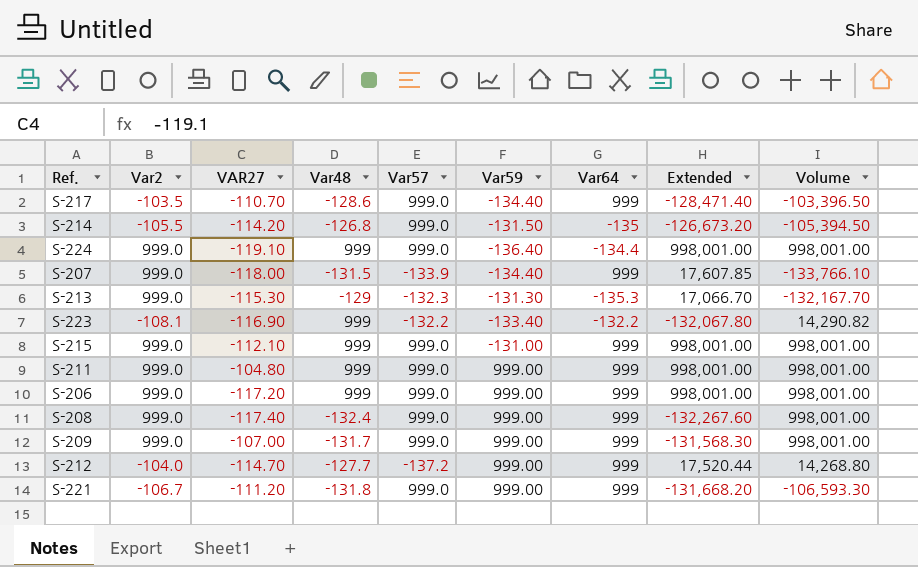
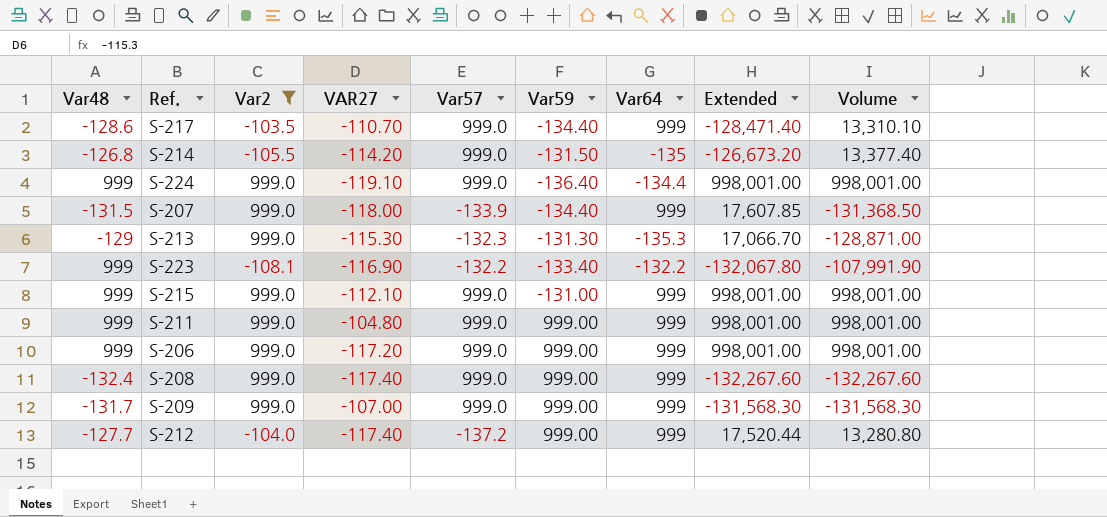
filter: none -> Var2 != -106.7
column Var48 | position: 4 -> 1
column Volume | formula: [Var2] * [Var57] -> [Var48] * [Var2]
S-212 | VAR27: -114.70 -> -117.40

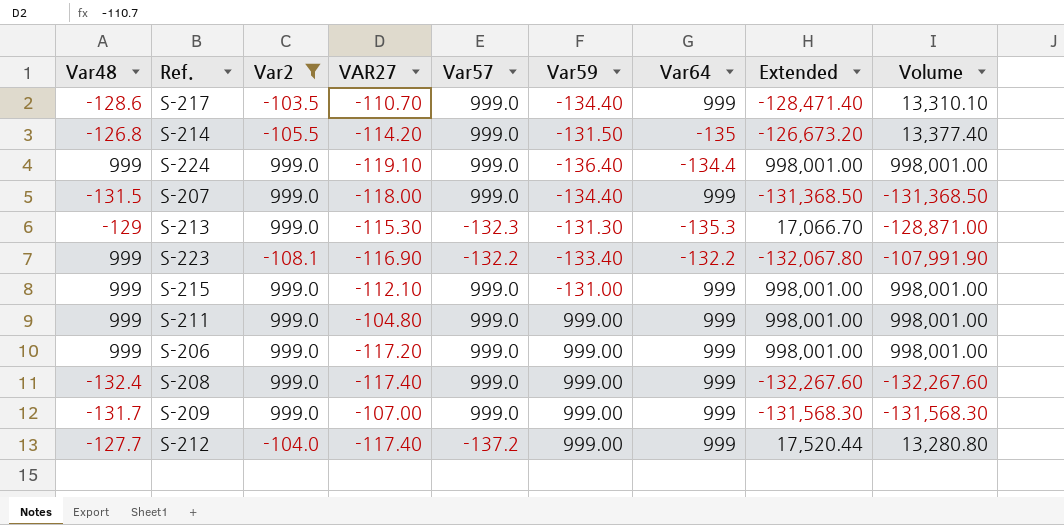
S-207 | Var57: -133.9 -> 999.0
S-207 | Extended: 17,607.85 -> -131,368.50

